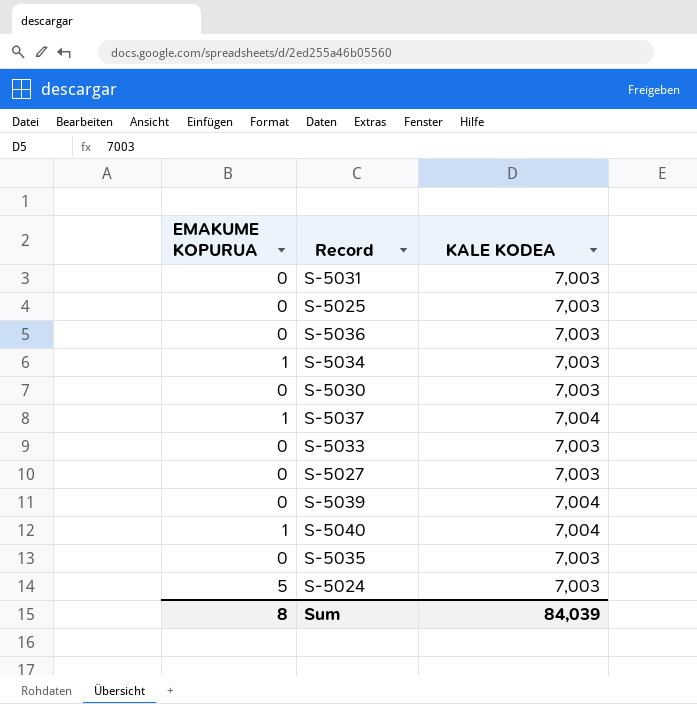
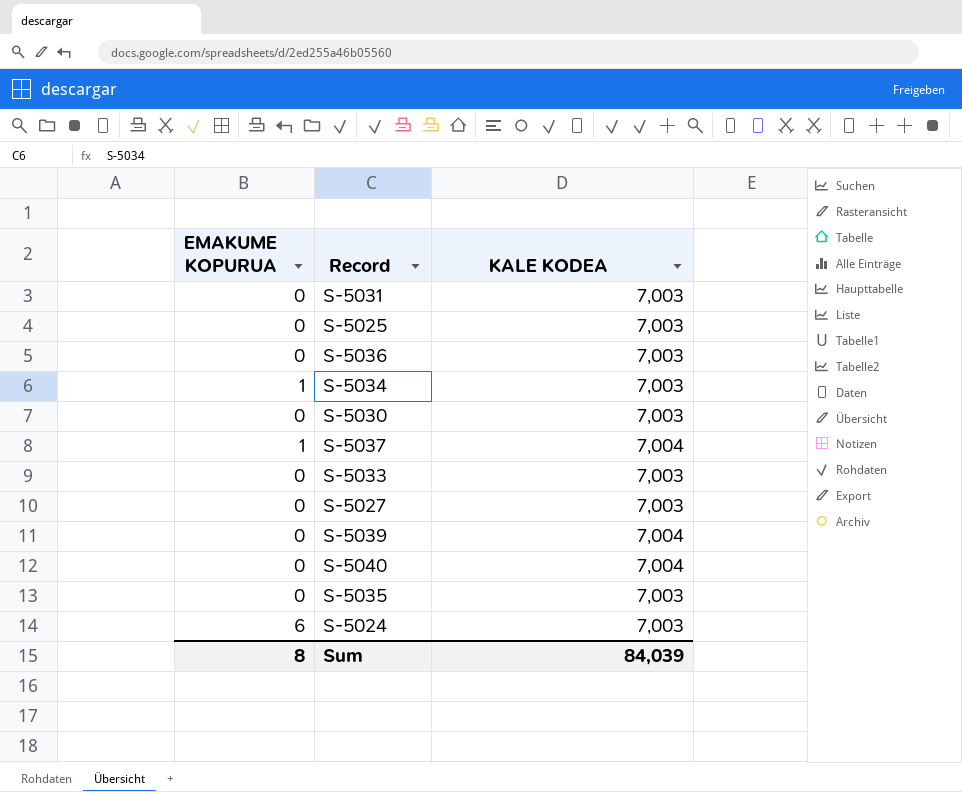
S-5040 | EMAKUME KOPURUA: 1 -> 0
S-5024 | EMAKUME KOPURUA: 5 -> 6

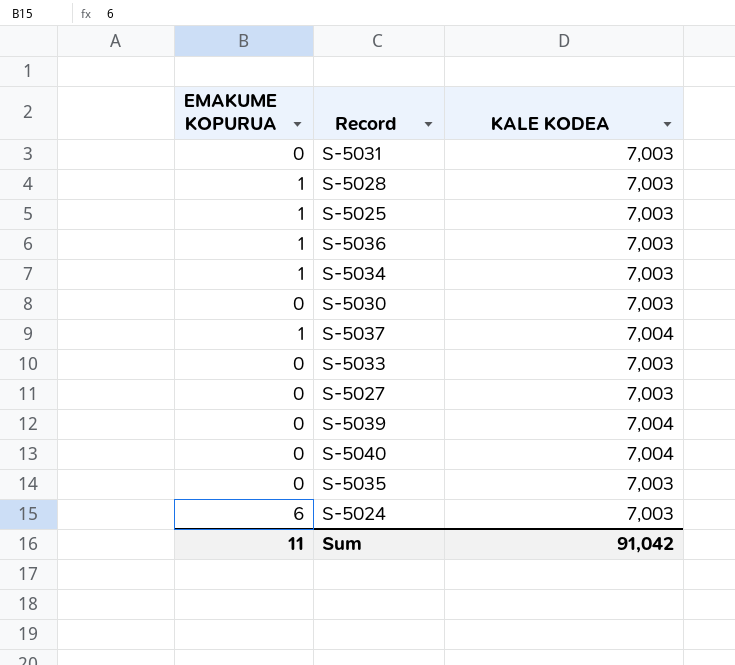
row S-5028: none -> 1 | 7,003
S-5025 | EMAKUME KOPURUA: 0 -> 1
S-5036 | EMAKUME KOPURUA: 0 -> 1
Sum | EMAKUME KOPURUA: 8 -> 11
Sum | KALE KODEA: 84,039 -> 91,042

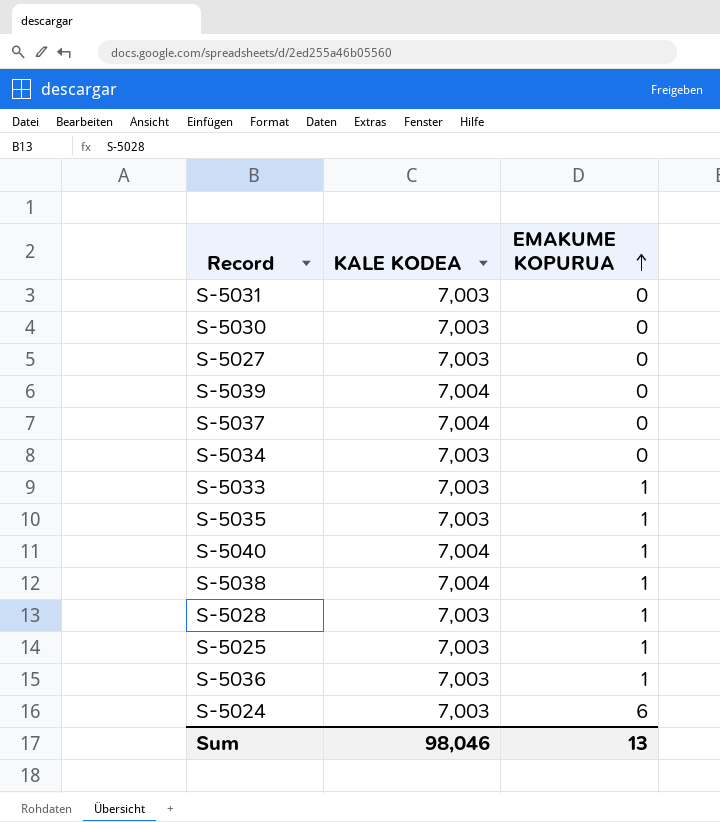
row order: none -> EMAKUME KOPURUA ascending
column EMAKUME KOPURUA | position: 1 -> 3
S-5037 | EMAKUME KOPURUA: 1 -> 0
S-5034 | EMAKUME KOPURUA: 1 -> 0
S-5033 | EMAKUME KOPURUA: 0 -> 1
S-5035 | EMAKUME KOPURUA: 0 -> 1
S-5040 | EMAKUME KOPURUA: 0 -> 1
row S-5038: none -> 7,004 | 1
Sum | KALE KODEA: 91,042 -> 98,046
Sum | EMAKUME KOPURUA: 11 -> 13

